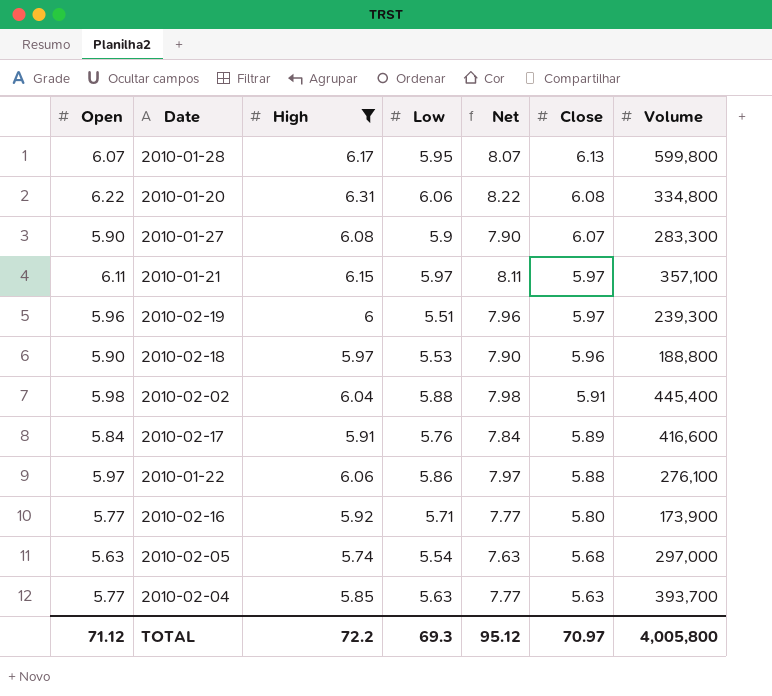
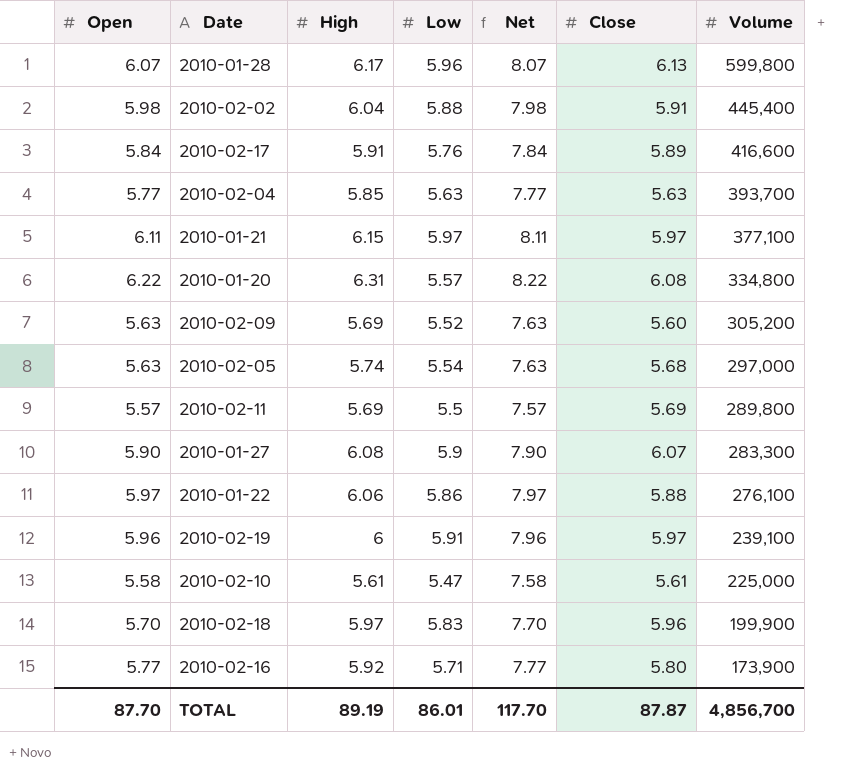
filter: High >= 5.74 -> none
row order: Close descending -> Volume descending
2010-01-28 | Low: 5.95 -> 5.96
2010-01-21 | Volume: 357,100 -> 377,100
2010-01-20 | Low: 6.06 -> 5.57
2010-02-19 | Low: 5.51 -> 5.91
2010-02-19 | Volume: 239,300 -> 239,100
2010-02-18 | Open: 5.90 -> 5.70
2010-02-18 | Low: 5.53 -> 5.83
2010-02-18 | Net: 7.90 -> 7.70
2010-02-18 | Volume: 188,800 -> 199,900
TOTAL | Open: 71.12 -> 87.70
TOTAL | High: 72.2 -> 89.19
TOTAL | Low: 69.3 -> 86.01
TOTAL | Net: 95.12 -> 117.70
TOTAL | Close: 70.97 -> 87.87
TOTAL | Volume: 4,005,800 -> 4,856,700

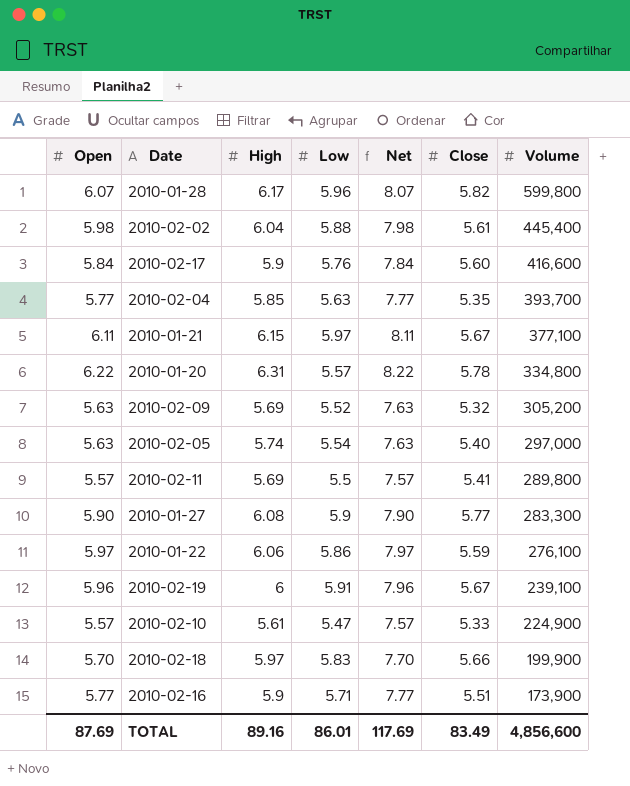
2010-01-28 | Close: 6.13 -> 5.82
2010-02-02 | Close: 5.91 -> 5.61
2010-02-17 | High: 5.91 -> 5.9
2010-02-17 | Close: 5.89 -> 5.60
2010-02-04 | Close: 5.63 -> 5.35
2010-01-21 | Close: 5.97 -> 5.67
2010-01-20 | Close: 6.08 -> 5.78
2010-02-09 | Close: 5.60 -> 5.32
2010-02-05 | Close: 5.68 -> 5.40
2010-02-11 | Close: 5.69 -> 5.41
2010-01-27 | Close: 6.07 -> 5.77
2010-01-22 | Close: 5.88 -> 5.59
2010-02-19 | Close: 5.97 -> 5.67
2010-02-10 | Open: 5.58 -> 5.57
2010-02-10 | Net: 7.58 -> 7.57
2010-02-10 | Close: 5.61 -> 5.33
2010-02-10 | Volume: 225,000 -> 224,900
2010-02-18 | Close: 5.96 -> 5.66
2010-02-16 | High: 5.92 -> 5.9
2010-02-16 | Close: 5.80 -> 5.51
TOTAL | Open: 87.70 -> 87.69
TOTAL | High: 89.19 -> 89.16
TOTAL | Net: 117.70 -> 117.69
TOTAL | Close: 87.87 -> 83.49
TOTAL | Volume: 4,856,700 -> 4,856,600

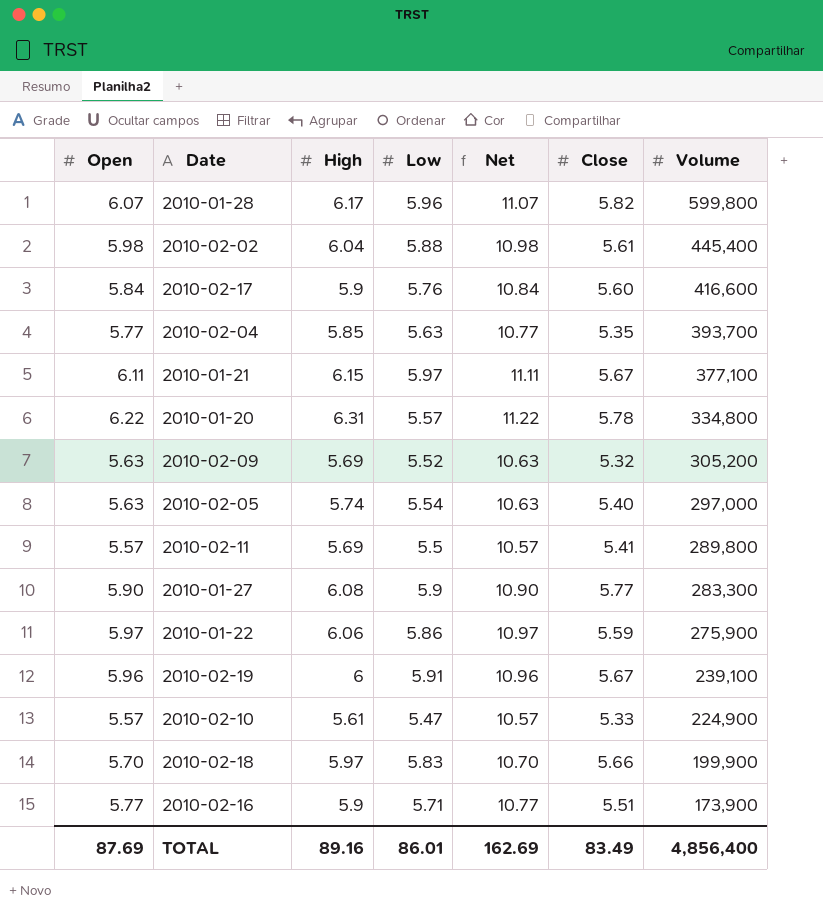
column Net | formula: [Open] + 2 -> [Open] + 5
2010-01-22 | Volume: 276,100 -> 275,900
TOTAL | Net: 117.69 -> 162.69
TOTAL | Volume: 4,856,600 -> 4,856,400

